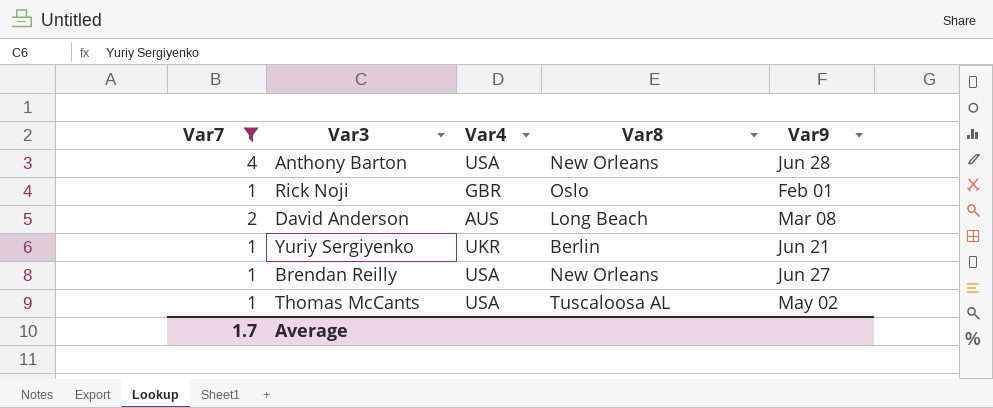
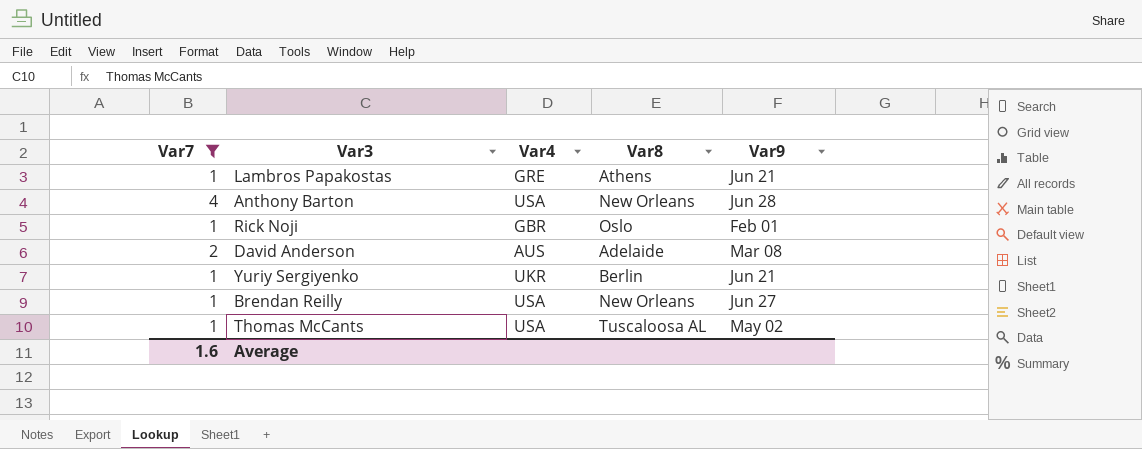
row Lambros Papakostas: none -> 1 | GRE | Athens | Jun 21
David Anderson | Var8: Long Beach -> Adelaide
Average | Var7: 1.7 -> 1.6

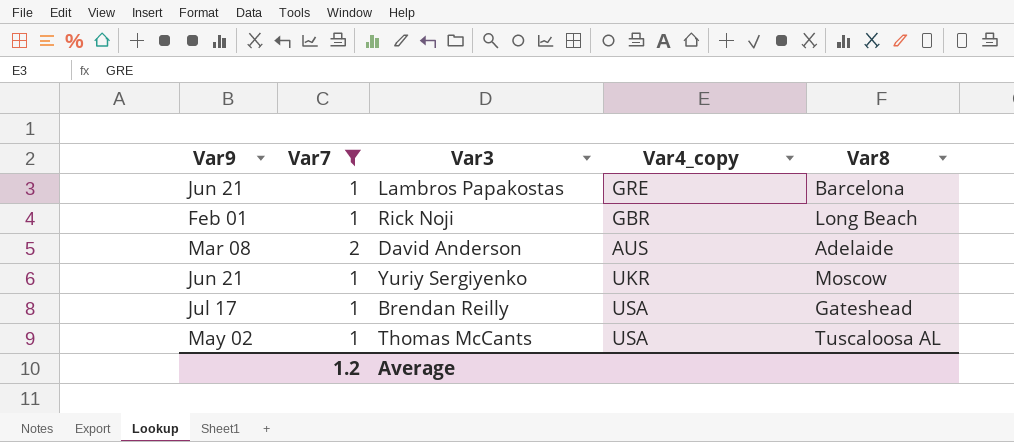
column Var9 | position: 5 -> 1
column name: Var4 -> Var4_copy
row Anthony Barton: 4 | USA | New Orleans | Jun 28 -> none
Lambros Papakostas | Var8: Athens -> Barcelona
Rick Noji | Var8: Oslo -> Long Beach
Yuriy Sergiyenko | Var8: Berlin -> Moscow
Brendan Reilly | Var9: Jun 27 -> Jul 17
Brendan Reilly | Var8: New Orleans -> Gateshead
Average | Var7: 1.6 -> 1.2

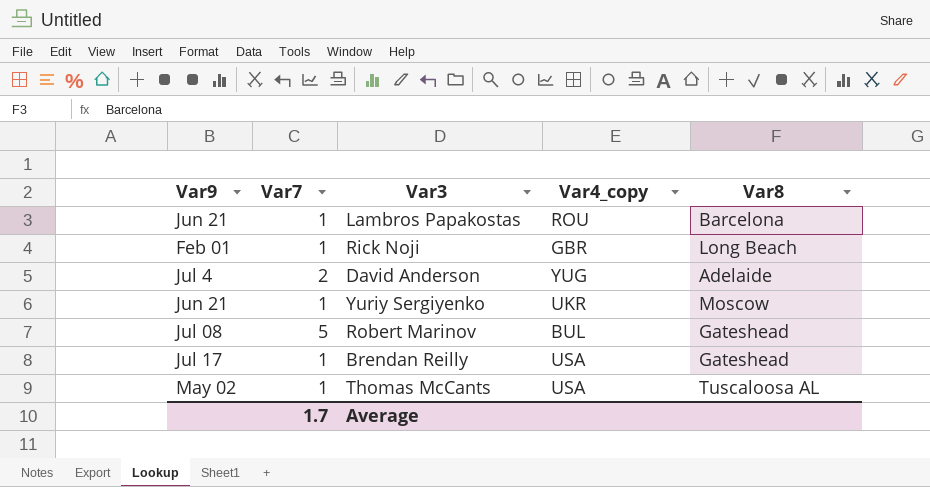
filter: Var7 != 5 -> none
Lambros Papakostas | Var4_copy: GRE -> ROU
David Anderson | Var9: Mar 08 -> Jul 4
David Anderson | Var4_copy: AUS -> YUG
Average | Var7: 1.2 -> 1.7

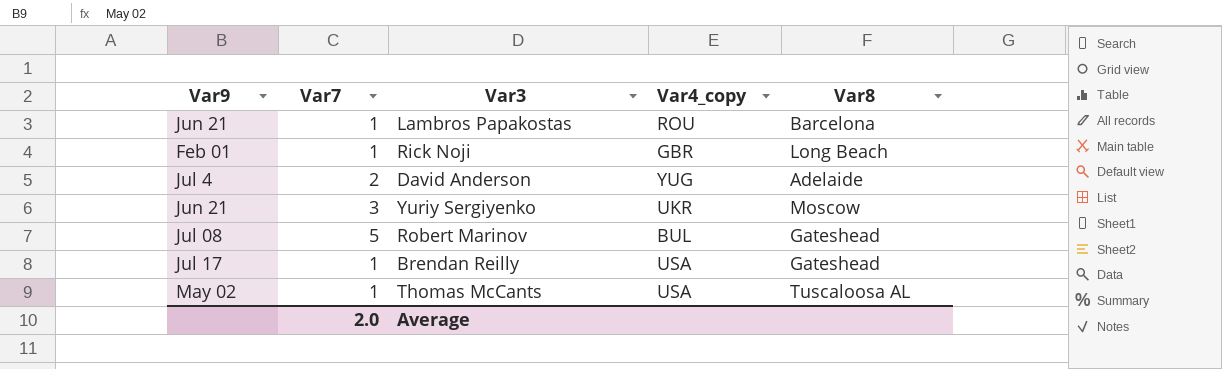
Yuriy Sergiyenko | Var7: 1 -> 3
Average | Var7: 1.7 -> 2.0

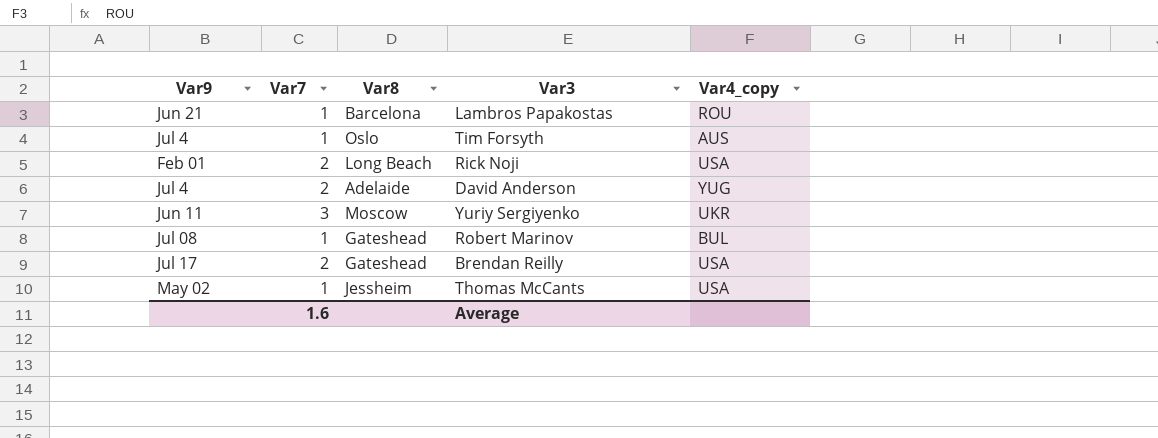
column Var8 | position: 5 -> 3
row Tim Forsyth: none -> Jul 4 | 1 | Oslo | AUS
Rick Noji | Var7: 1 -> 2
Rick Noji | Var4_copy: GBR -> USA
Yuriy Sergiyenko | Var9: Jun 21 -> Jun 11
Robert Marinov | Var7: 5 -> 1
Brendan Reilly | Var7: 1 -> 2
Thomas McCants | Var8: Tuscaloosa AL -> Jessheim
Average | Var7: 2.0 -> 1.6

